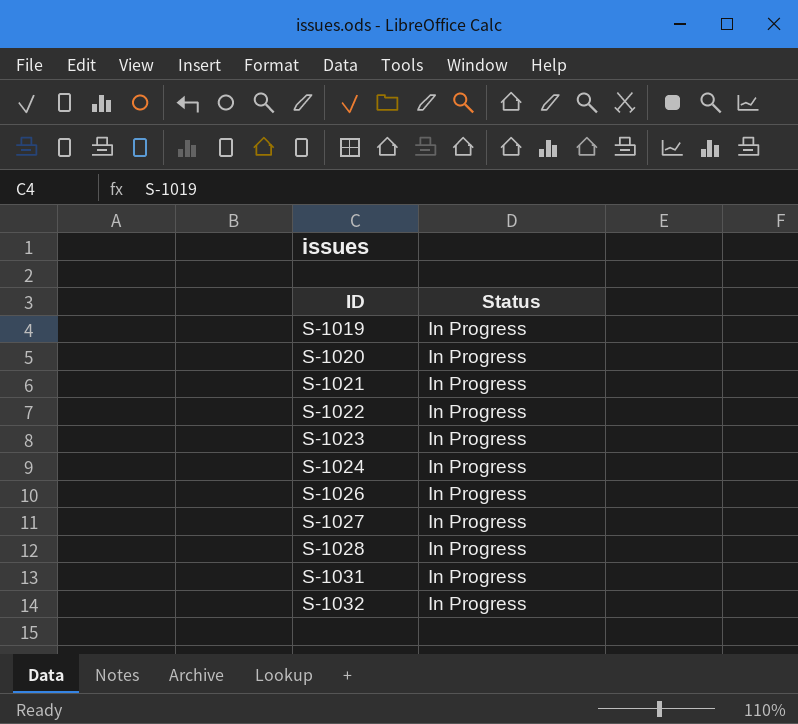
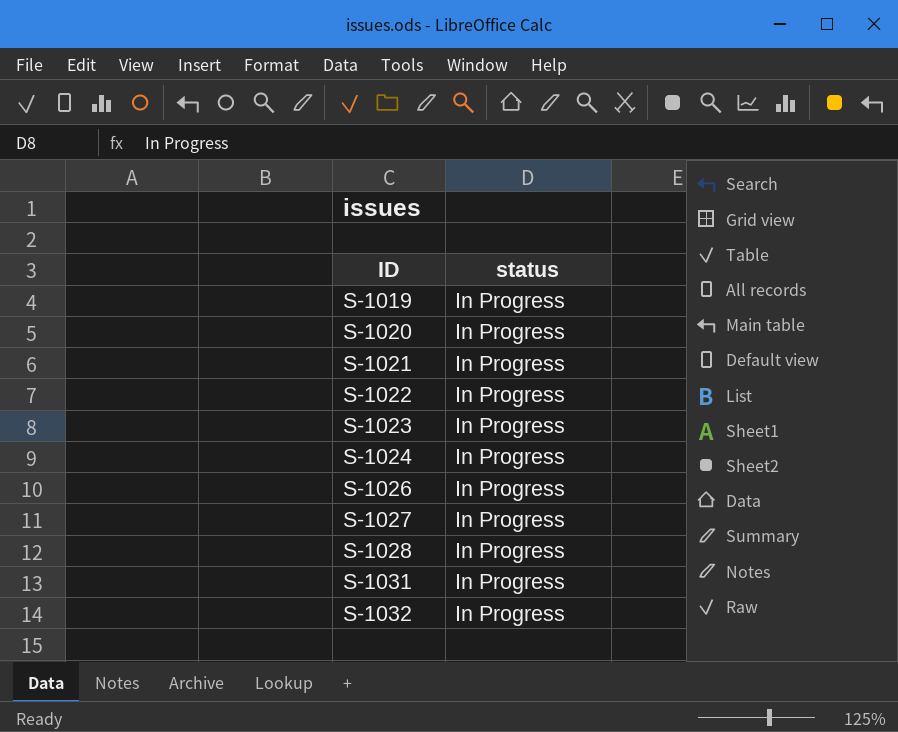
column name: Status -> status

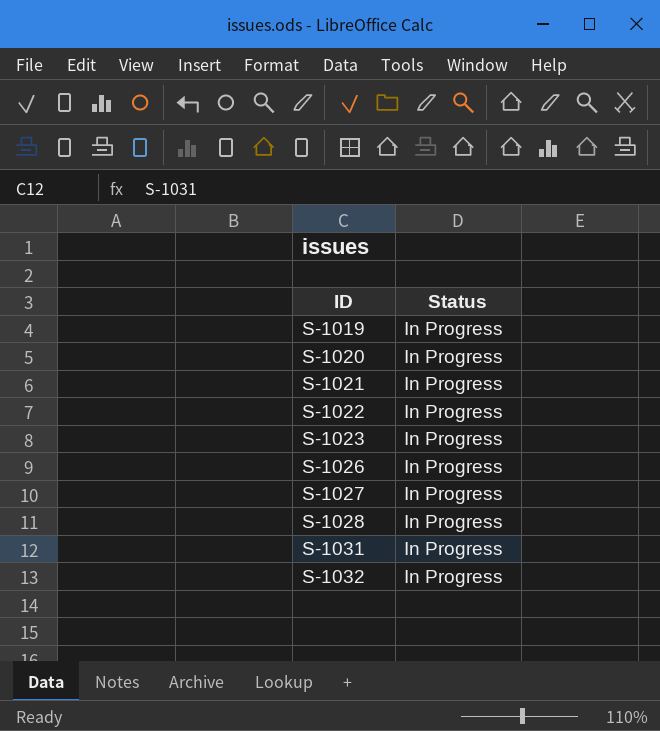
column name: status -> Status
row S-1024: In Progress -> none

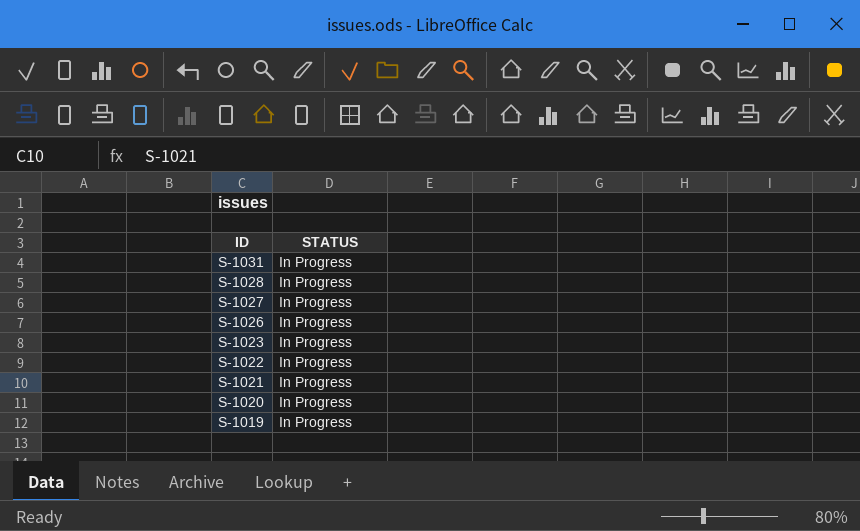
row order: ID ascending -> ID descending
column name: Status -> STATUS
row S-1032: In Progress -> none

